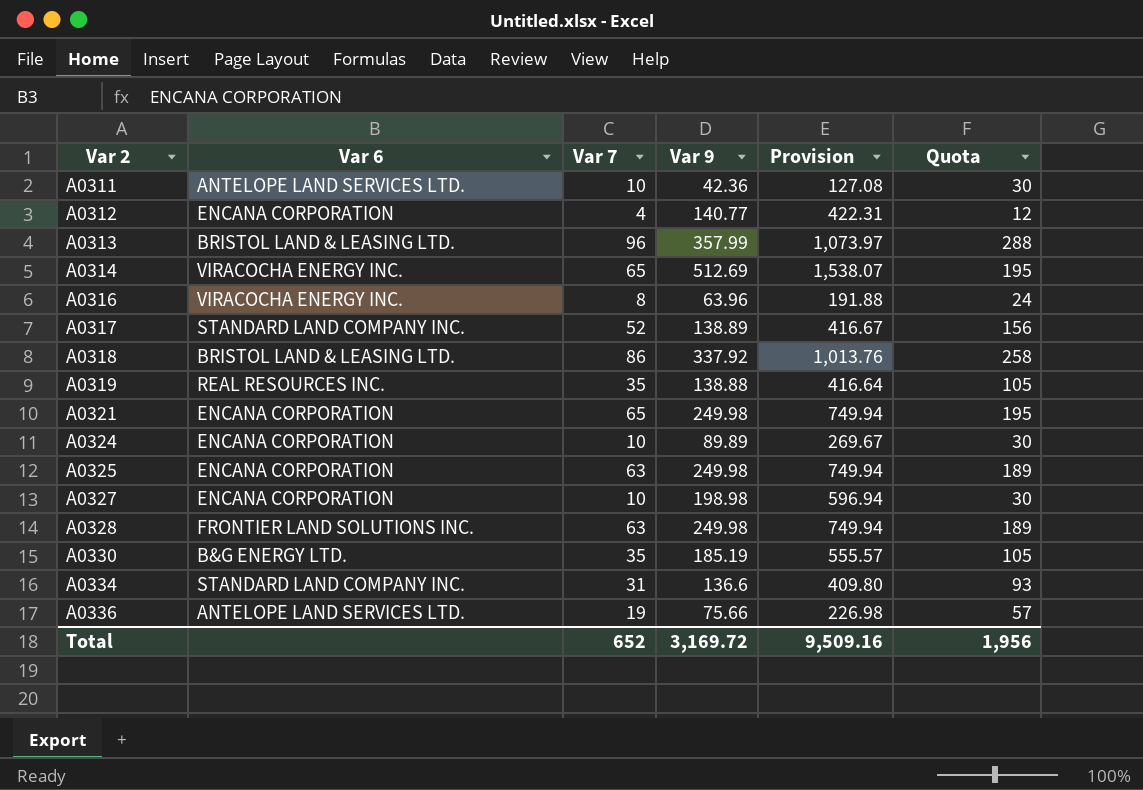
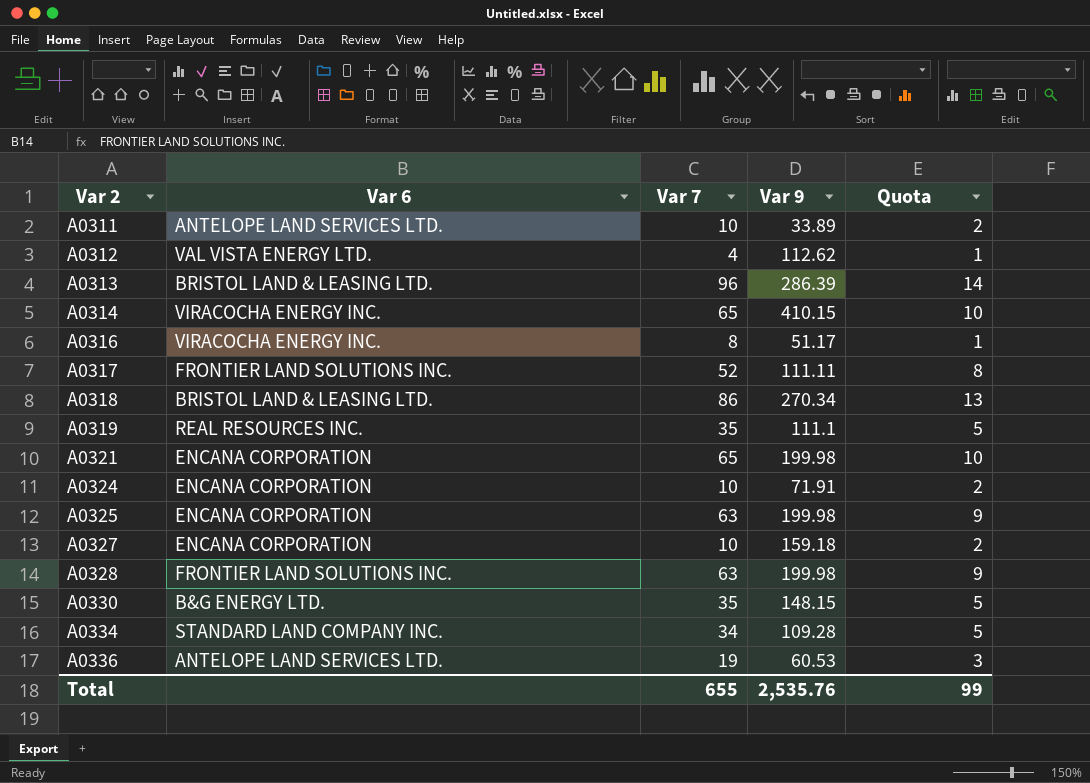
column Provision | formula: [Var 9] * 3 -> none
column Quota | formula: [Var 7] * 3 -> [Var 7] * 0.15
A0311 | Var 9: 42.36 -> 33.89
A0312 | Var 6: ENCANA CORPORATION -> VAL VISTA ENERGY LTD.
A0312 | Var 9: 140.77 -> 112.62
A0313 | Var 9: 357.99 -> 286.39
A0314 | Var 9: 512.69 -> 410.15
A0316 | Var 9: 63.96 -> 51.17
A0317 | Var 6: STANDARD LAND COMPANY INC. -> FRONTIER LAND SOLUTIONS INC.
A0317 | Var 9: 138.89 -> 111.11
A0318 | Var 9: 337.92 -> 270.34
A0319 | Var 9: 138.88 -> 111.1
A0321 | Var 9: 249.98 -> 199.98
A0324 | Var 9: 89.89 -> 71.91
A0325 | Var 9: 249.98 -> 199.98
A0327 | Var 9: 198.98 -> 159.18
A0328 | Var 9: 249.98 -> 199.98
A0330 | Var 9: 185.19 -> 148.15
A0334 | Var 7: 31 -> 34
A0334 | Var 9: 136.6 -> 109.28
A0336 | Var 9: 75.66 -> 60.53
Total | Var 7: 652 -> 655
Total | Var 9: 3,169.72 -> 2,535.76
Total | Quota: 1,956 -> 99

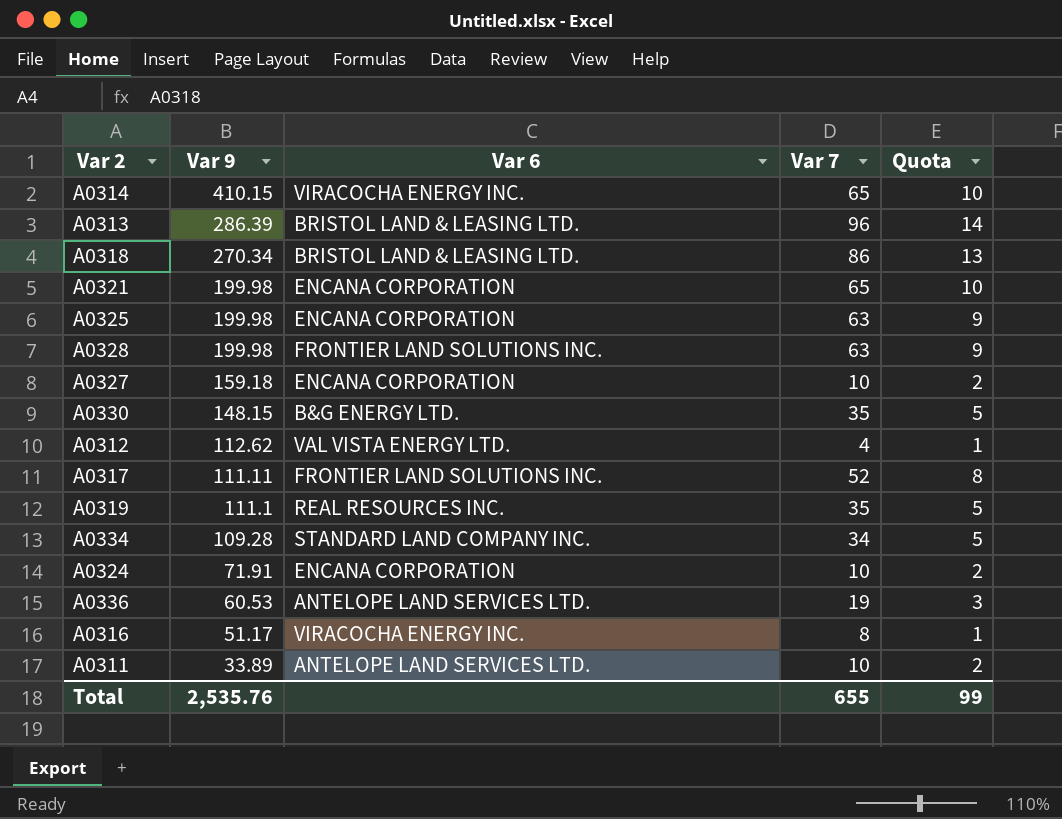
row order: Var 2 ascending -> Var 9 descending
column Var 9 | position: 4 -> 2

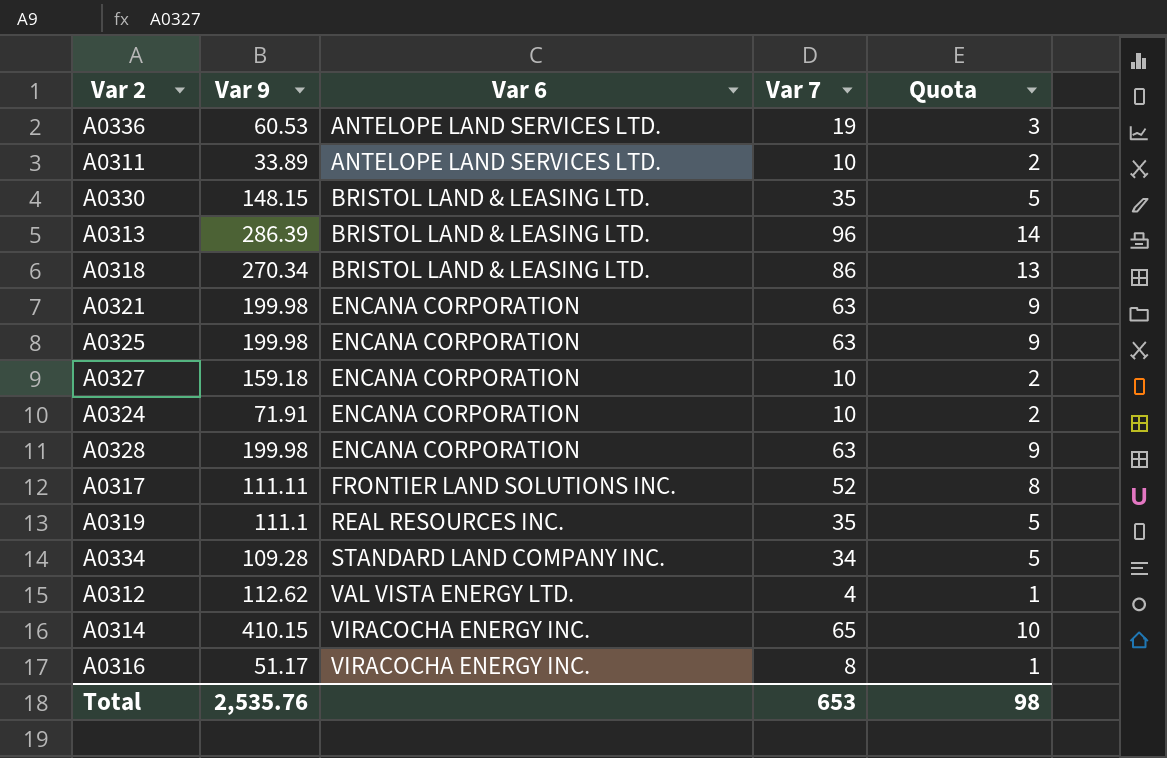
row order: Var 9 descending -> Var 6 ascending
A0330 | Var 6: B&G ENERGY LTD. -> BRISTOL LAND & LEASING LTD.
A0321 | Var 7: 65 -> 63
A0321 | Quota: 10 -> 9
A0328 | Var 6: FRONTIER LAND SOLUTIONS INC. -> ENCANA CORPORATION
Total | Var 7: 655 -> 653
Total | Quota: 99 -> 98

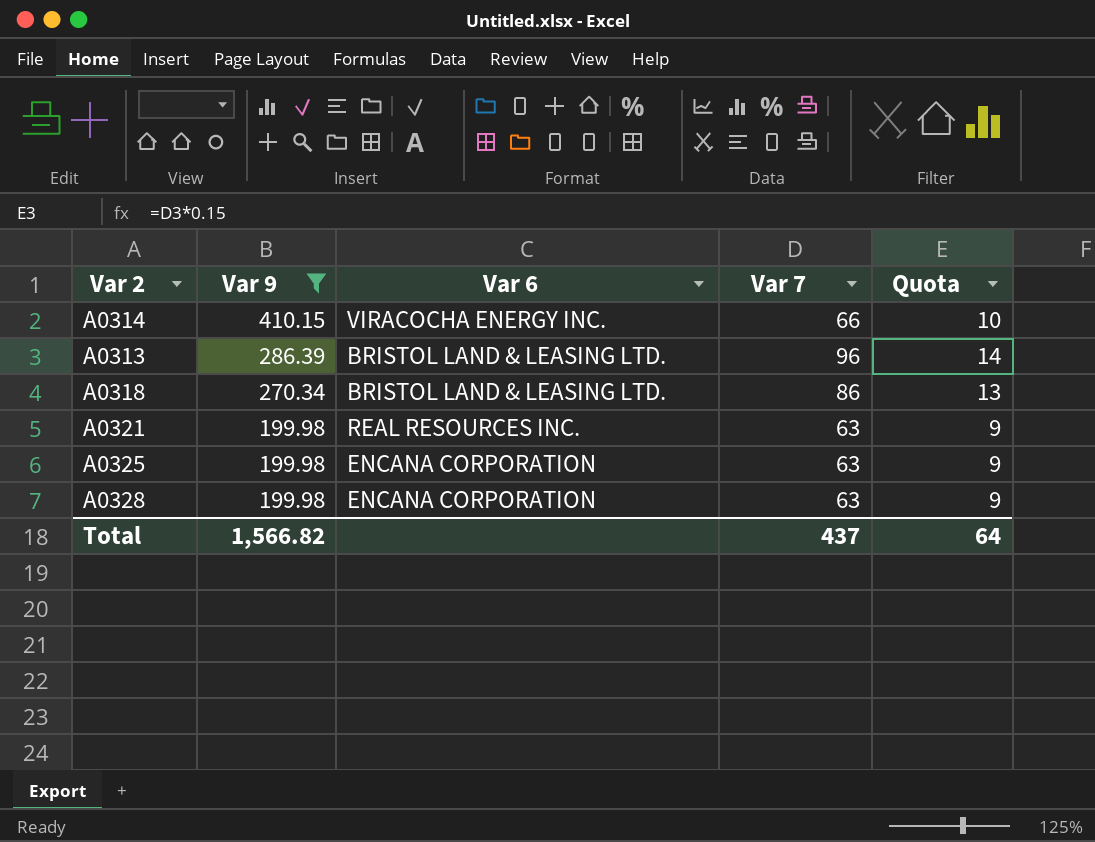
filter: none -> Var 9 >= 199.98
row order: Var 6 ascending -> Var 9 descending
A0314 | Var 7: 65 -> 66
A0321 | Var 6: ENCANA CORPORATION -> REAL RESOURCES INC.
Total | Var 9: 2,535.76 -> 1,566.82
Total | Var 7: 653 -> 437
Total | Quota: 98 -> 64

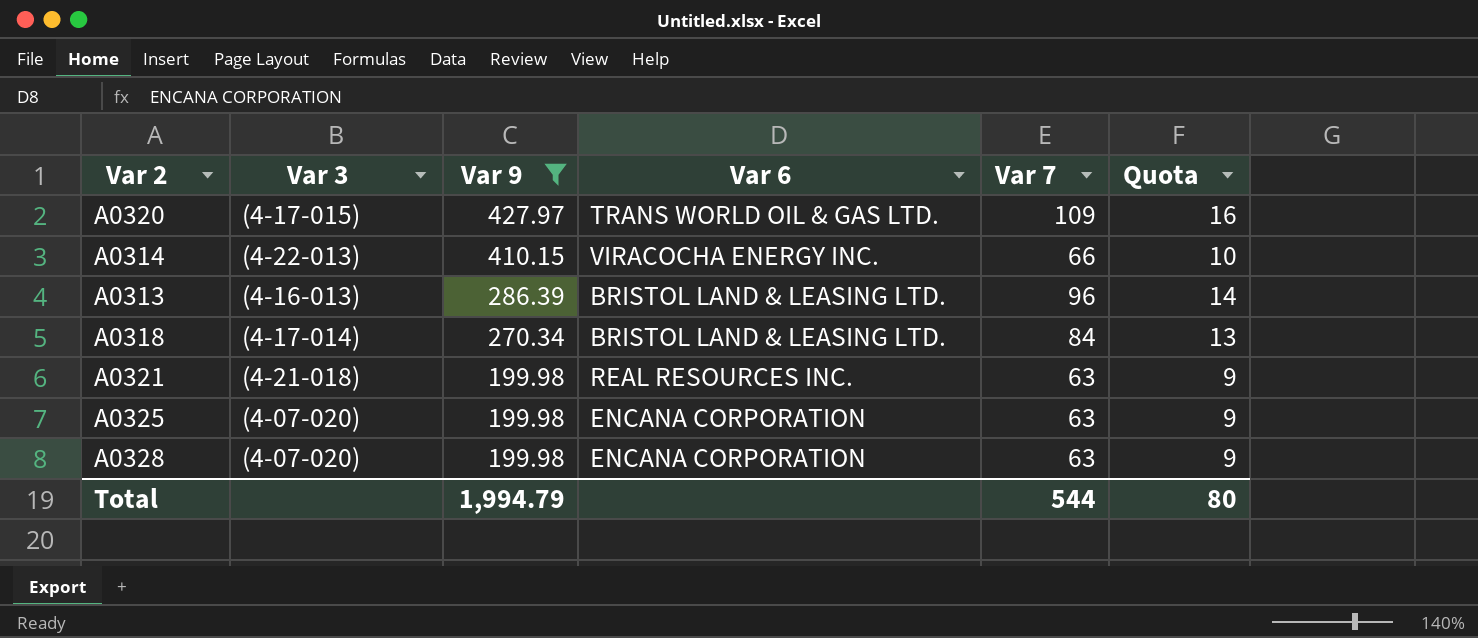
column Var 3 | position: none -> 2
row A0320: none -> (4-17-015) | 427.97 | TRANS WORLD OIL & GAS LTD. | 109 | 16
A0318 | Var 7: 86 -> 84
Total | Var 9: 1,566.82 -> 1,994.79
Total | Var 7: 437 -> 544
Total | Quota: 64 -> 80

